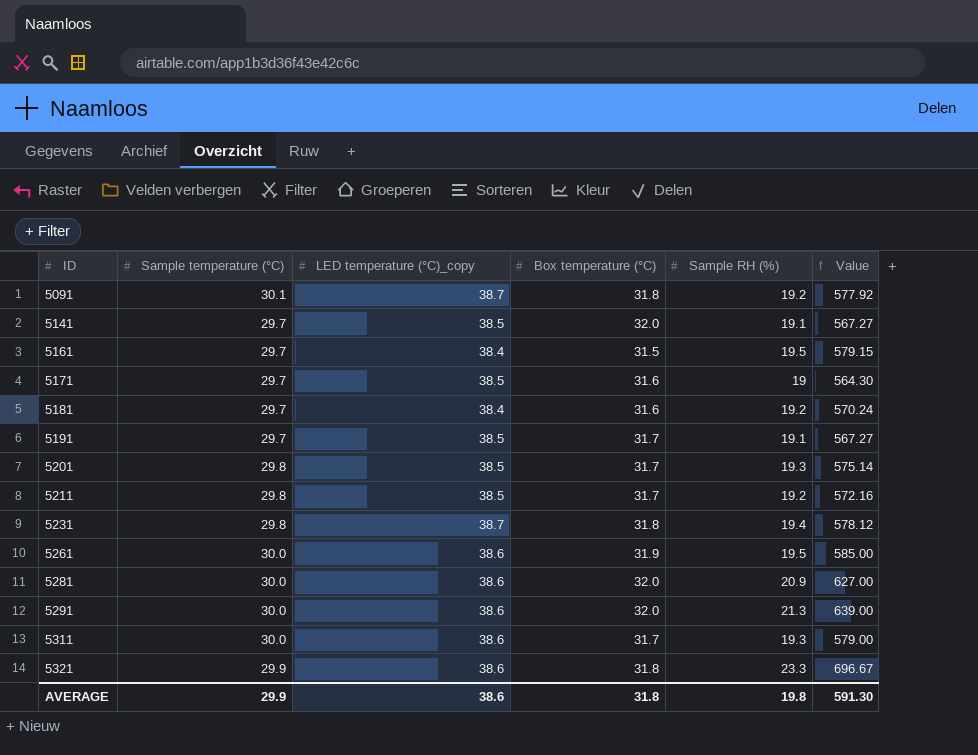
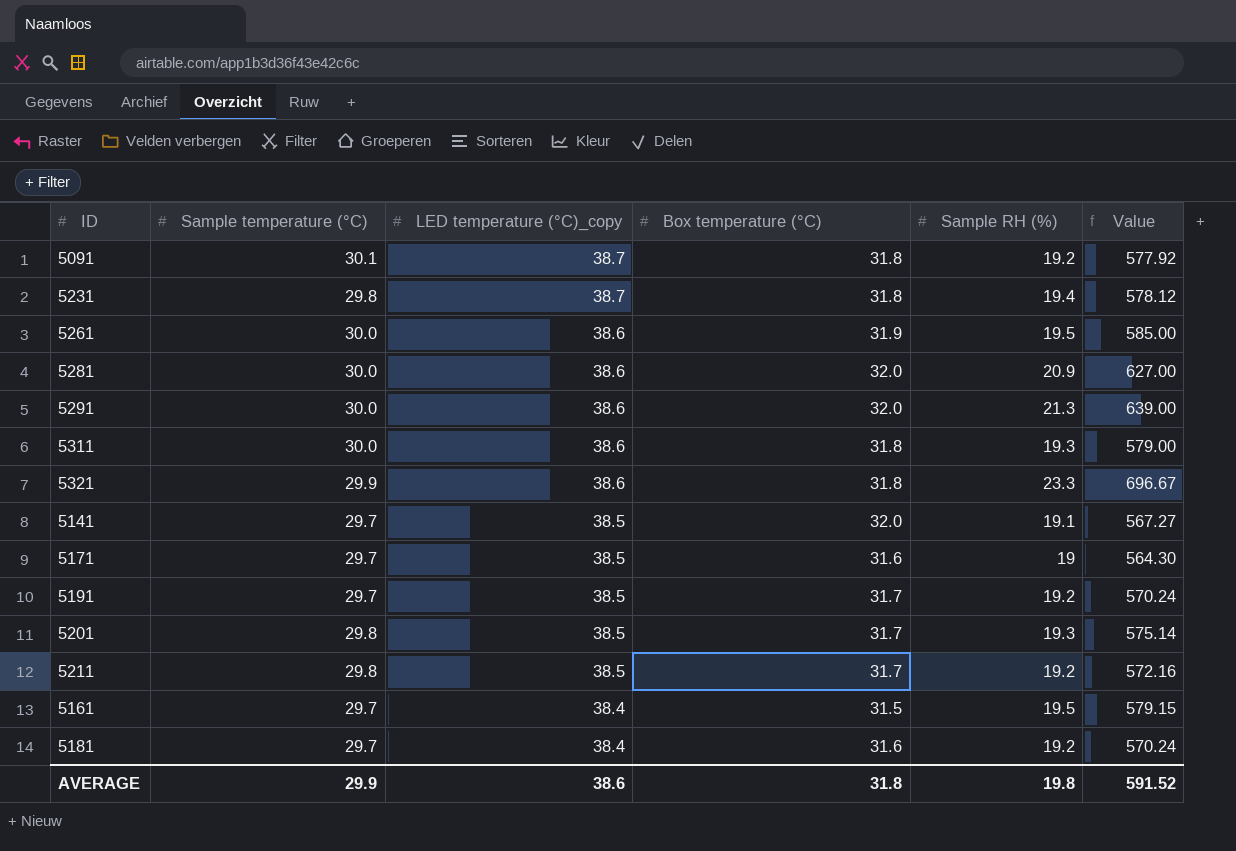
row order: ID ascending -> LED temperature (°C)_copy descending
5311 | Box temperature (°C): 31.7 -> 31.8
5191 | Sample RH (%): 19.1 -> 19.2
5191 | Value: 567.27 -> 570.24
AVERAGE | Value: 591.30 -> 591.52

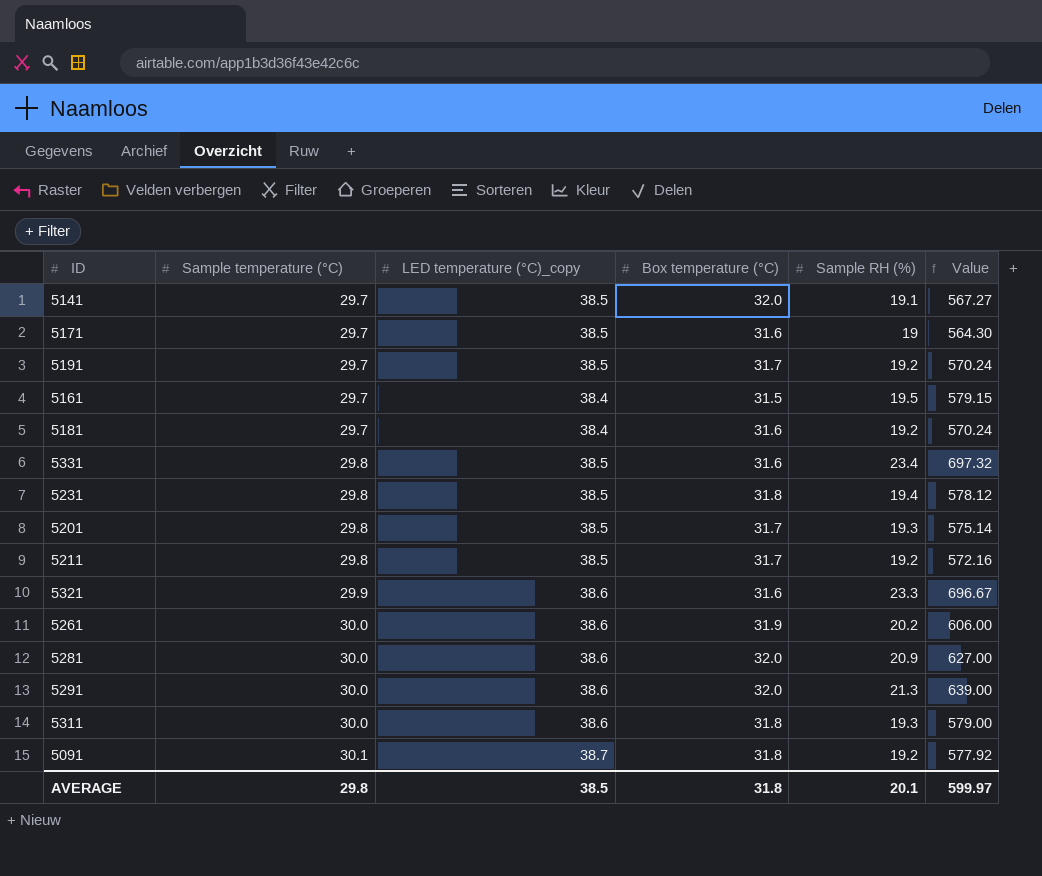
row order: LED temperature (°C)_copy descending -> Sample temperature (°C) ascending
row 5331: none -> 29.8 | 38.5 | 31.6 | 23.4 | 697.32
5231 | LED temperature (°C)_copy: 38.7 -> 38.5
5321 | Box temperature (°C): 31.8 -> 31.6
5261 | Sample RH (%): 19.5 -> 20.2
5261 | Value: 585.00 -> 606.00
AVERAGE | Sample temperature (°C): 29.9 -> 29.8
AVERAGE | LED temperature (°C)_copy: 38.6 -> 38.5
AVERAGE | Sample RH (%): 19.8 -> 20.1
AVERAGE | Value: 591.52 -> 599.97

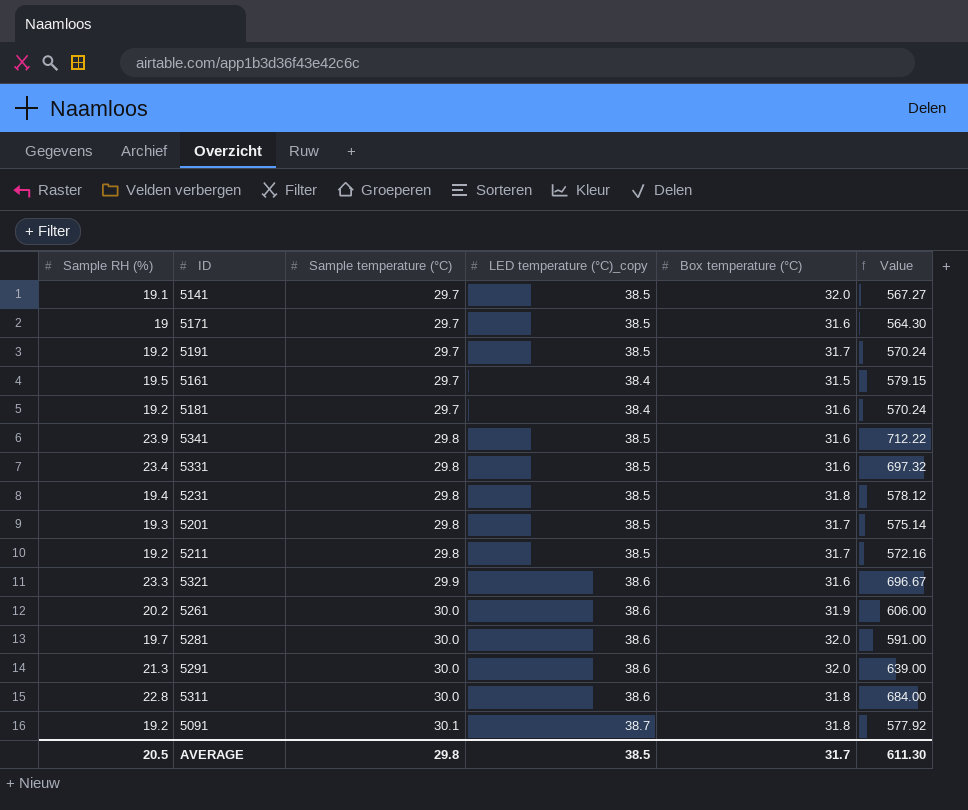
column Sample RH (%) | position: 5 -> 1
row 5341: none -> 23.9 | 29.8 | 38.5 | 31.6 | 712.22
5281 | Sample RH (%): 20.9 -> 19.7
5281 | Value: 627.00 -> 591.00
5311 | Sample RH (%): 19.3 -> 22.8
5311 | Value: 579.00 -> 684.00
AVERAGE | Sample RH (%): 20.1 -> 20.5
AVERAGE | Box temperature (°C): 31.8 -> 31.7
AVERAGE | Value: 599.97 -> 611.30

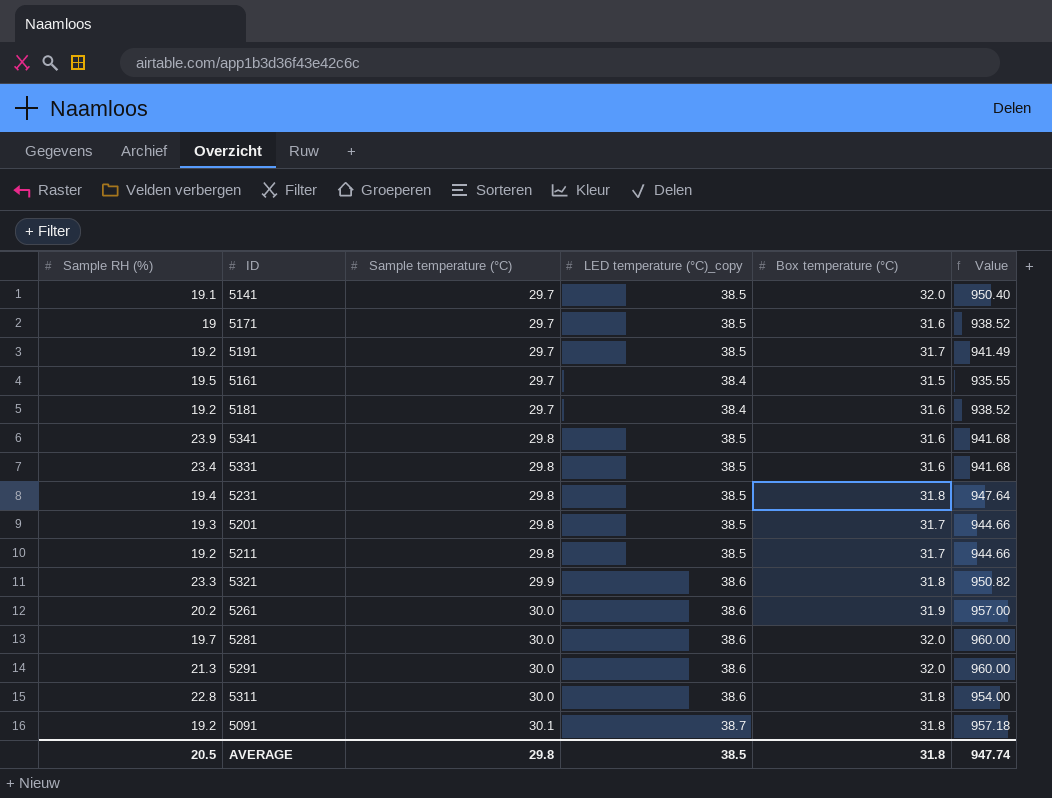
column Value | formula: [Sample RH (%)] * [Sample temperature (°C)] -> [Sample temperature (°C)] * [Box temperature (°C)]
5321 | Box temperature (°C): 31.6 -> 31.8
AVERAGE | Box temperature (°C): 31.7 -> 31.8
AVERAGE | Value: 611.30 -> 947.74

